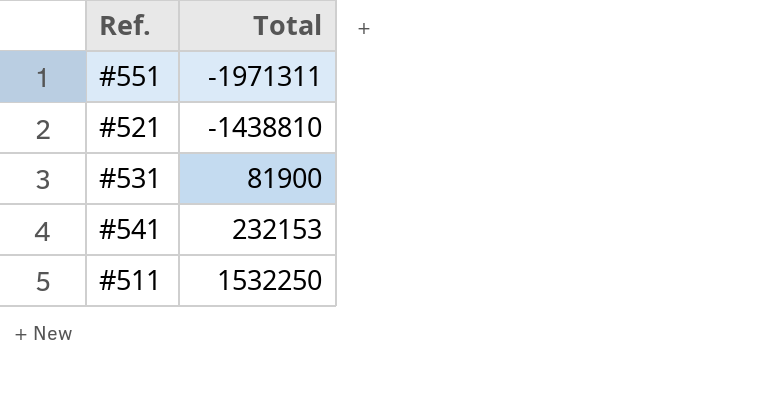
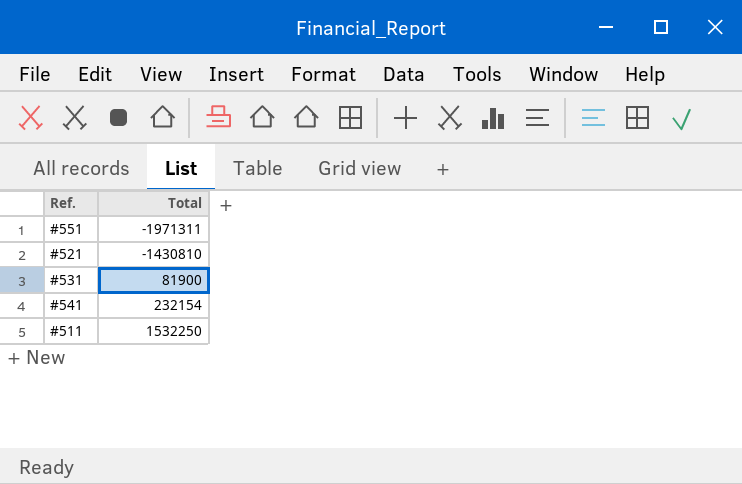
#521 | Total: -1438810 -> -1430810
#541 | Total: 232153 -> 232154

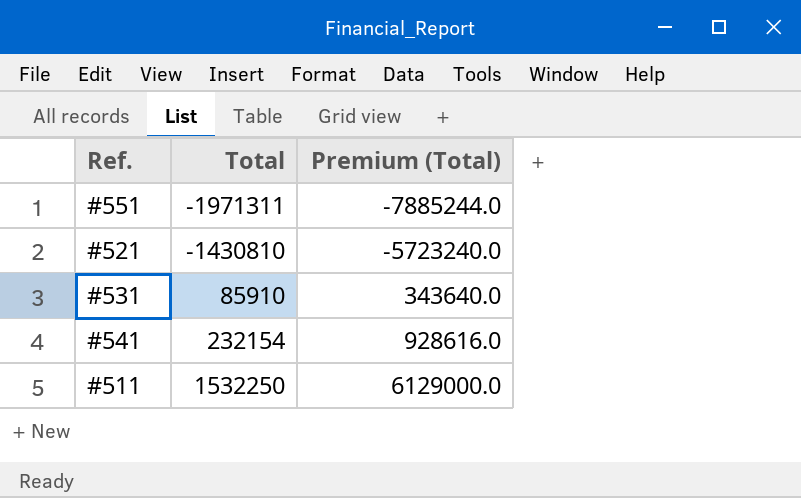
column Premium (Total) | formula: none -> [Total] * 4
#531 | Total: 81900 -> 85910

